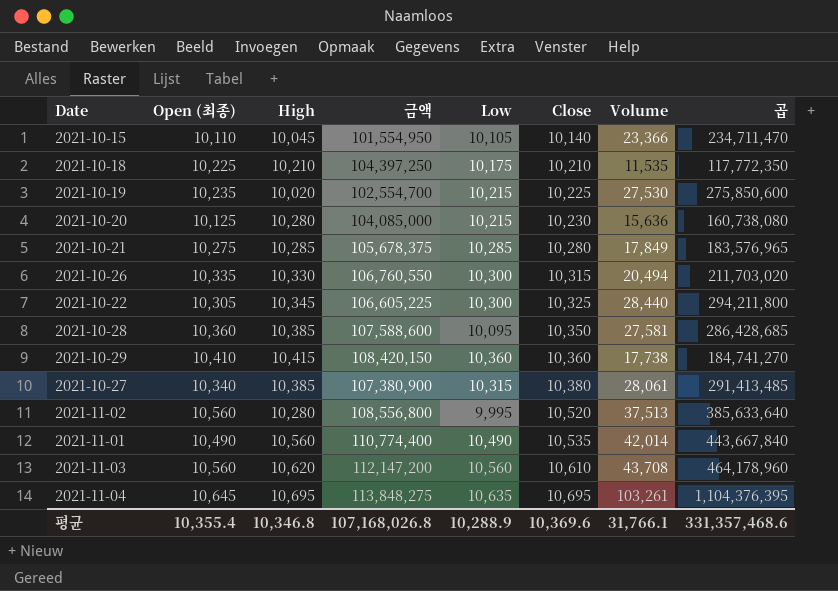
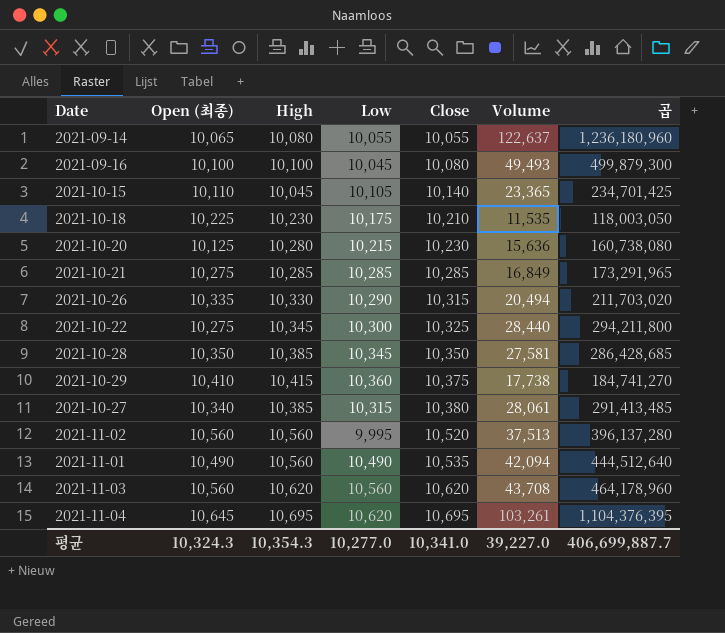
column 금액 | formula: [Open (최종)] * [High] -> none
row 2021-10-19: 10,235 | 10,020 | 102,554,700 | 10,215 | 10,225 | 27,530 | 275,850,600 -> none
row 2021-09-14: none -> 10,065 | 10,080 | 10,055 | 10,055 | 122,637 | 1,236,180,960
row 2021-09-16: none -> 10,100 | 10,100 | 10,045 | 10,080 | 49,493 | 499,879,300
2021-10-15 | Volume: 23,366 -> 23,365
2021-10-15 | 곱: 234,711,470 -> 234,701,425
2021-10-18 | High: 10,210 -> 10,230
2021-10-18 | 곱: 117,772,350 -> 118,003,050
2021-10-21 | Close: 10,280 -> 10,285
2021-10-21 | Volume: 17,849 -> 16,849
2021-10-21 | 곱: 183,576,965 -> 173,291,965
2021-10-26 | Low: 10,300 -> 10,290
2021-10-22 | Open (최종): 10,305 -> 10,275
2021-10-28 | Open (최종): 10,360 -> 10,350
2021-10-28 | Low: 10,095 -> 10,345
2021-10-29 | Close: 10,360 -> 10,375
2021-11-02 | High: 10,280 -> 10,560
2021-11-02 | 곱: 385,633,640 -> 396,137,280
2021-11-01 | Volume: 42,014 -> 42,094
2021-11-01 | 곱: 443,667,840 -> 444,512,640
2021-11-03 | Close: 10,610 -> 10,620
2021-11-04 | Low: 10,635 -> 10,620
평균 | Open (최종): 10,355.4 -> 10,324.3
평균 | High: 10,346.8 -> 10,354.3
평균 | Low: 10,288.9 -> 10,277.0
평균 | Close: 10,369.6 -> 10,341.0
평균 | Volume: 31,766.1 -> 39,227.0
평균 | 곱: 331,357,468.6 -> 406,699,887.7

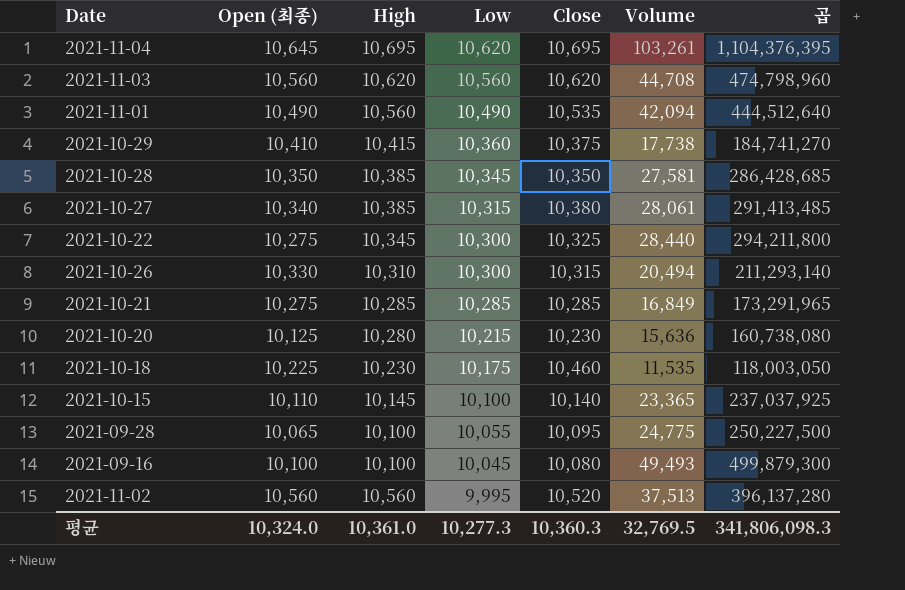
row order: Close ascending -> Low descending
row 2021-09-14: 10,065 | 10,080 | 10,055 | 10,055 | 122,637 | 1,236,180,960 -> none
2021-11-03 | Volume: 43,708 -> 44,708
2021-11-03 | 곱: 464,178,960 -> 474,798,960
2021-10-26 | Open (최종): 10,335 -> 10,330
2021-10-26 | High: 10,330 -> 10,310
2021-10-26 | Low: 10,290 -> 10,300
2021-10-26 | 곱: 211,703,020 -> 211,293,140
2021-10-18 | Close: 10,210 -> 10,460
2021-10-15 | High: 10,045 -> 10,145
2021-10-15 | Low: 10,105 -> 10,100
2021-10-15 | 곱: 234,701,425 -> 237,037,925
row 2021-09-28: none -> 10,065 | 10,100 | 10,055 | 10,095 | 24,775 | 250,227,500
평균 | Open (최종): 10,324.3 -> 10,324.0
평균 | High: 10,354.3 -> 10,361.0
평균 | Low: 10,277.0 -> 10,277.3
평균 | Close: 10,341.0 -> 10,360.3
평균 | Volume: 39,227.0 -> 32,769.5
평균 | 곱: 406,699,887.7 -> 341,806,098.3

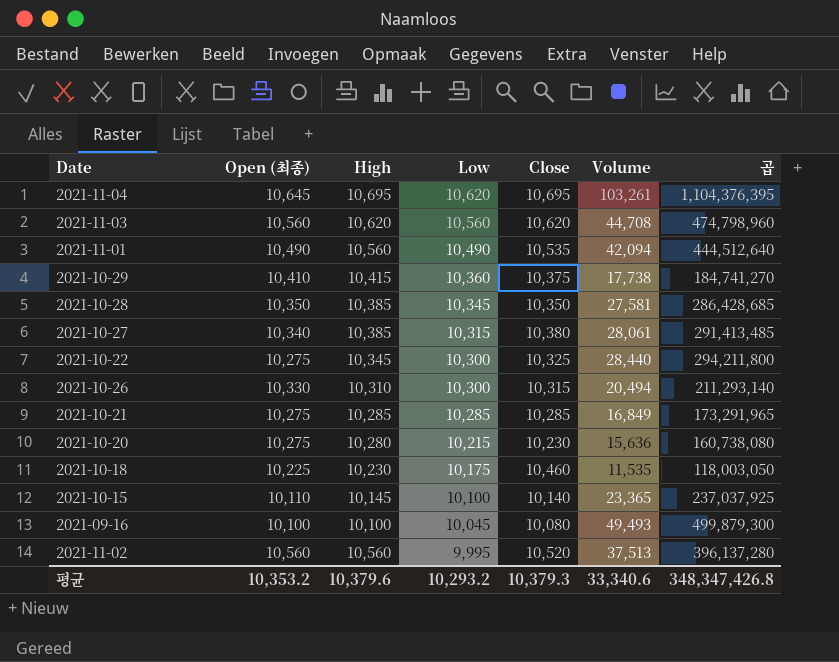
row 2021-09-28: 10,065 | 10,100 | 10,055 | 10,095 | 24,775 | 250,227,500 -> none
2021-10-20 | Open (최종): 10,125 -> 10,275
평균 | Open (최종): 10,324.0 -> 10,353.2
평균 | High: 10,361.0 -> 10,379.6
평균 | Low: 10,277.3 -> 10,293.2
평균 | Close: 10,360.3 -> 10,379.3
평균 | Volume: 32,769.5 -> 33,340.6
평균 | 곱: 341,806,098.3 -> 348,347,426.8

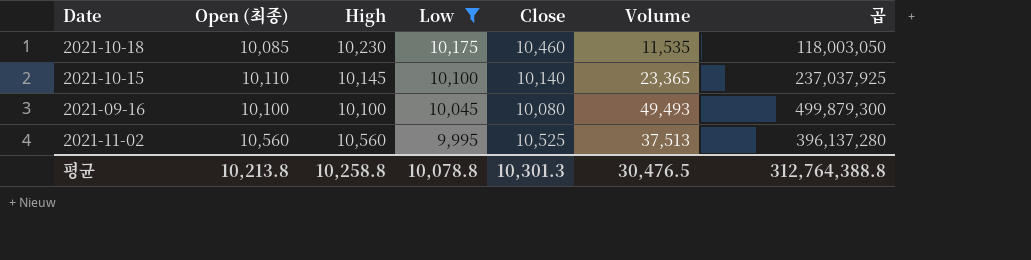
filter: none -> Low <= 10,175
2021-10-18 | Open (최종): 10,225 -> 10,085
2021-11-02 | Close: 10,520 -> 10,525
평균 | Open (최종): 10,353.2 -> 10,213.8
평균 | High: 10,379.6 -> 10,258.8
평균 | Low: 10,293.2 -> 10,078.8
평균 | Close: 10,379.3 -> 10,301.3
평균 | Volume: 33,340.6 -> 30,476.5
평균 | 곱: 348,347,426.8 -> 312,764,388.8

